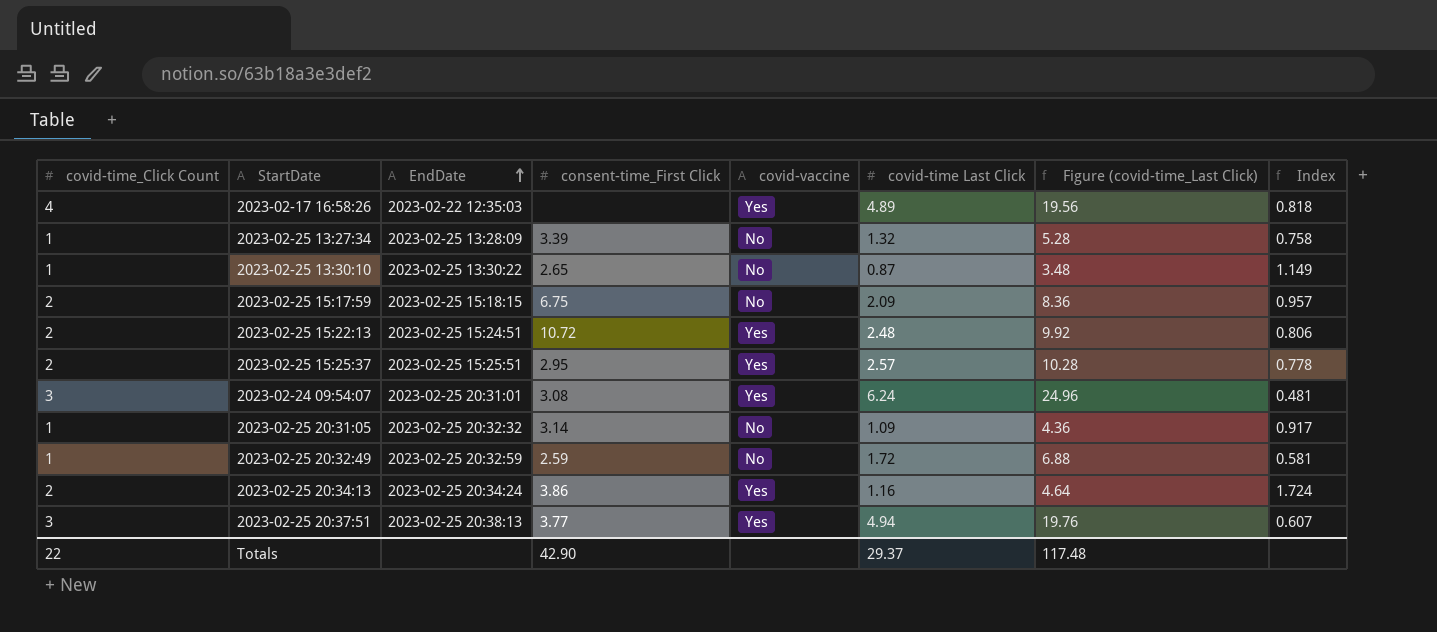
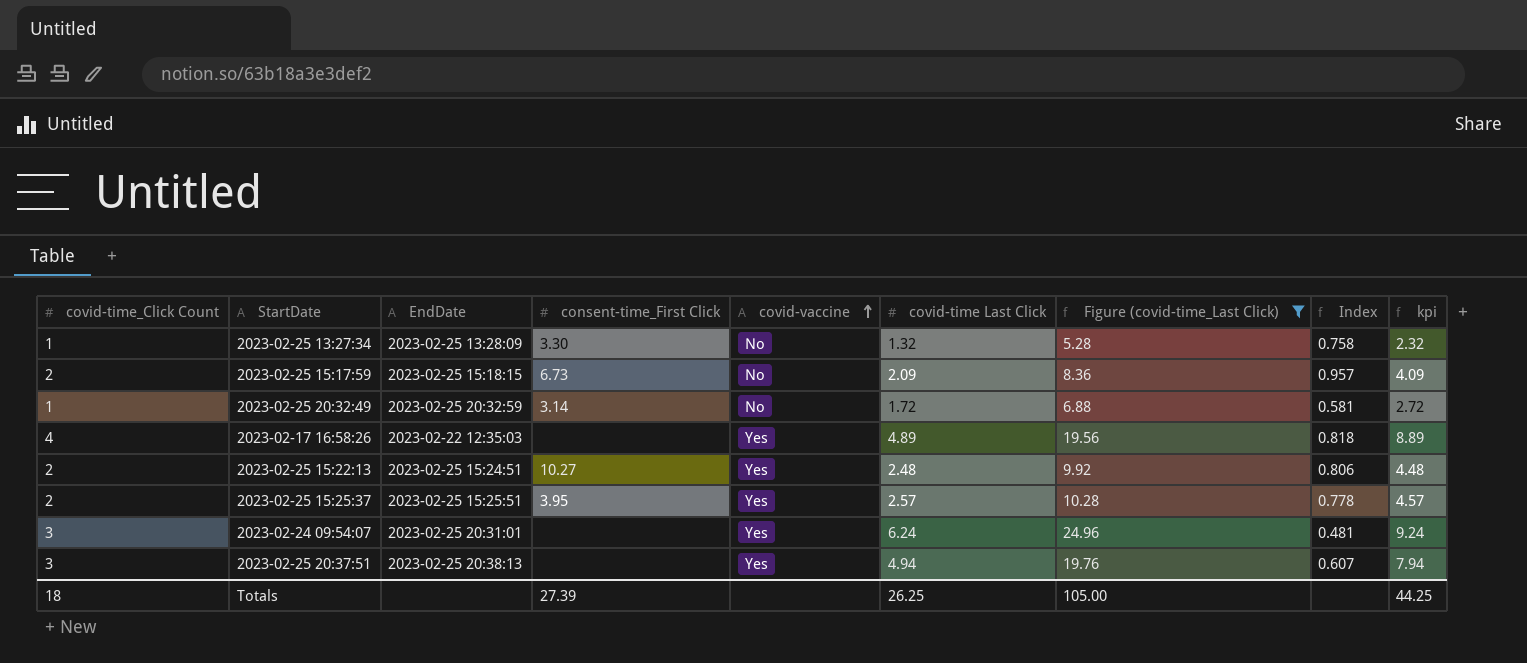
filter: none -> Figure (covid-time_Last Click) >= 5.28
row order: EndDate ascending -> covid-vaccine ascending
column kpi | formula: none -> [covid-time_Click Count] + [covid-time Last Click]
2023-02-25 13:27:34 | consent-time_First Click: 3.39 -> 3.30
2023-02-25 15:17:59 | consent-time_First Click: 6.75 -> 6.73
2023-02-25 20:32:49 | consent-time_First Click: 2.59 -> 3.14
2023-02-25 15:22:13 | consent-time_First Click: 10.72 -> 10.27
2023-02-25 15:25:37 | consent-time_First Click: 2.95 -> 3.95
2023-02-24 09:54:07 | consent-time_First Click: 3.08 -> none
2023-02-25 20:37:51 | consent-time_First Click: 3.77 -> none
Totals | covid-time_Click Count: 22 -> 18
Totals | consent-time_First Click: 42.90 -> 27.39
Totals | covid-time Last Click: 29.37 -> 26.25
Totals | Figure (covid-time_Last Click): 117.48 -> 105.00

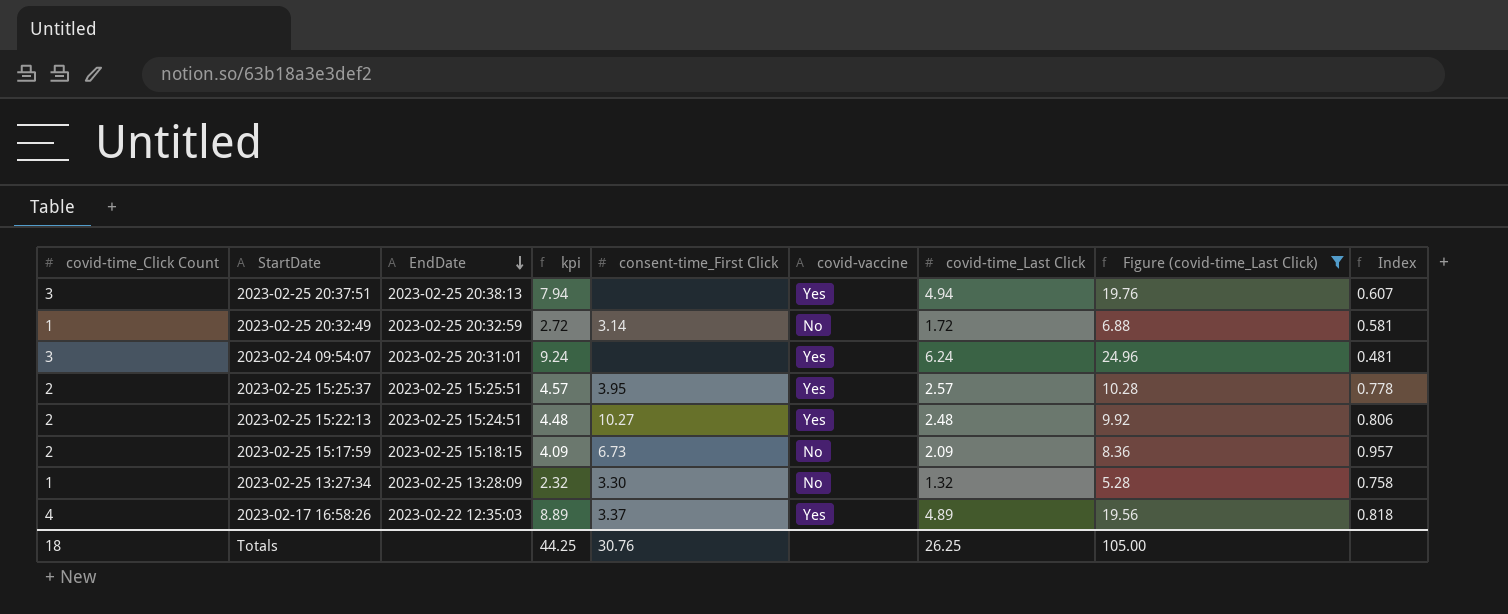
row order: covid-vaccine ascending -> EndDate descending
column kpi | position: 9 -> 4
column name: covid-time Last Click -> covid-time_Last Click
2023-02-17 16:58:26 | consent-time_First Click: none -> 3.37
Totals | consent-time_First Click: 27.39 -> 30.76

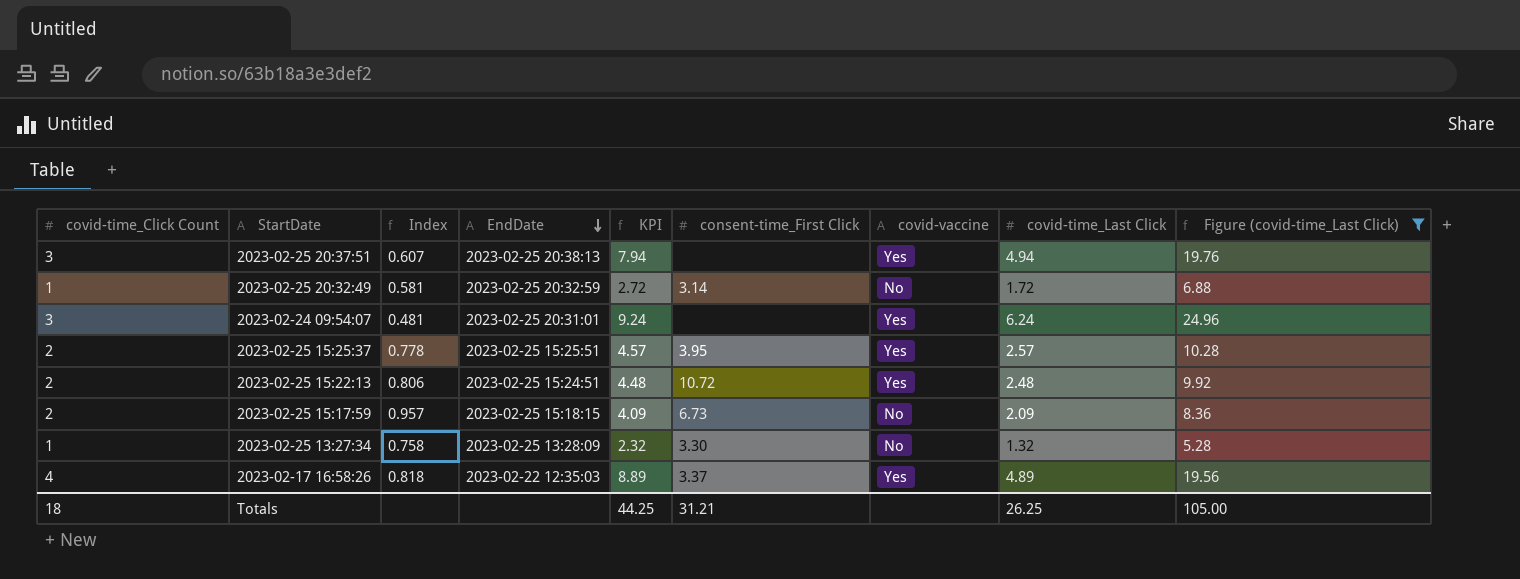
column Index | position: 9 -> 3
column name: kpi -> KPI
2023-02-25 15:22:13 | consent-time_First Click: 10.27 -> 10.72
Totals | consent-time_First Click: 30.76 -> 31.21

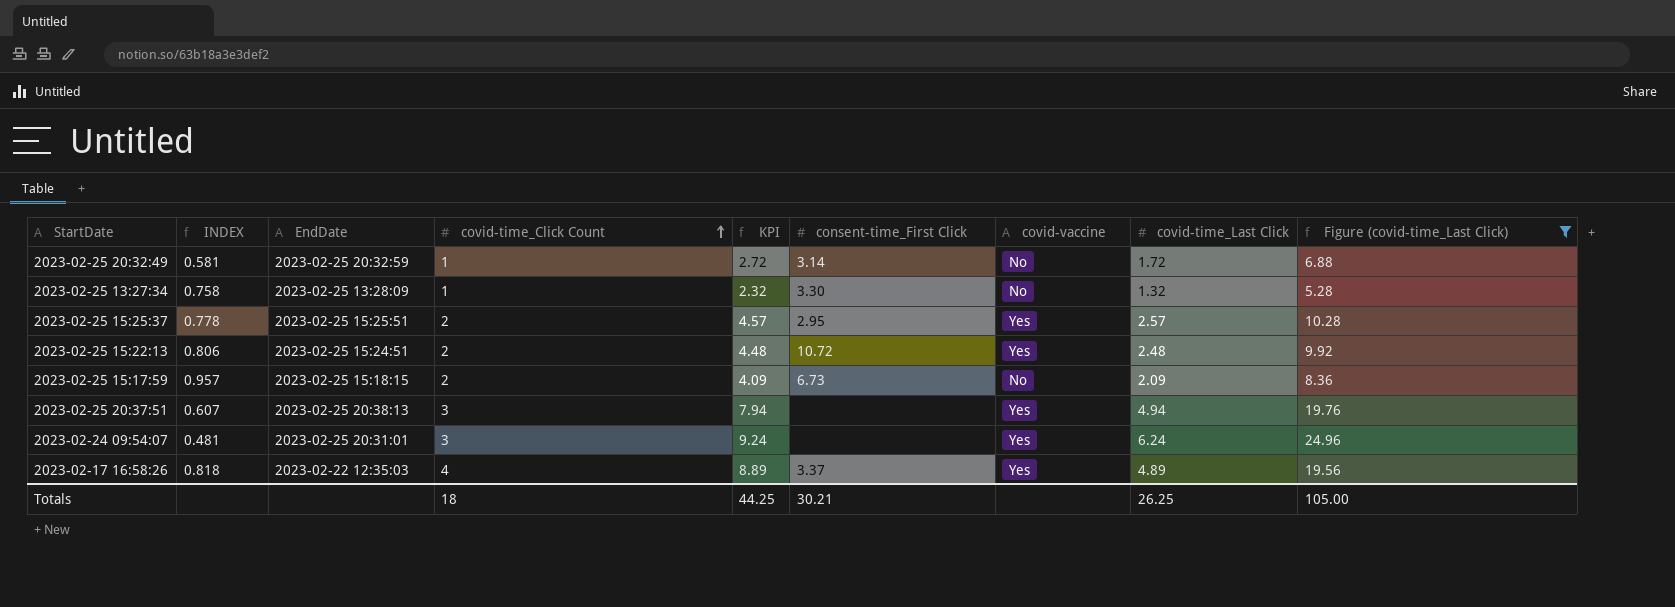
row order: EndDate descending -> covid-time_Click Count ascending
column name: Index -> INDEX
column covid-time_Click Count | position: 1 -> 4
2023-02-25 15:25:37 | consent-time_First Click: 3.95 -> 2.95
Totals | consent-time_First Click: 31.21 -> 30.21

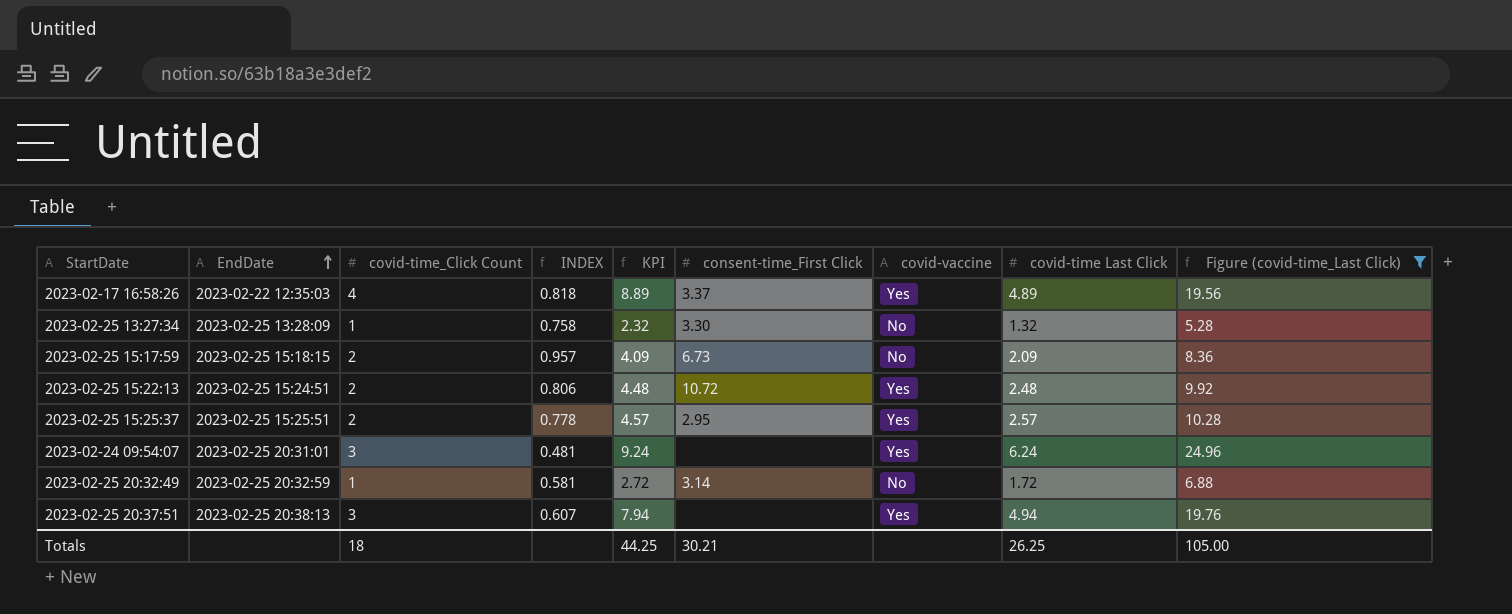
row order: covid-time_Click Count ascending -> EndDate ascending
column INDEX | position: 2 -> 4
column name: covid-time_Last Click -> covid-time Last Click

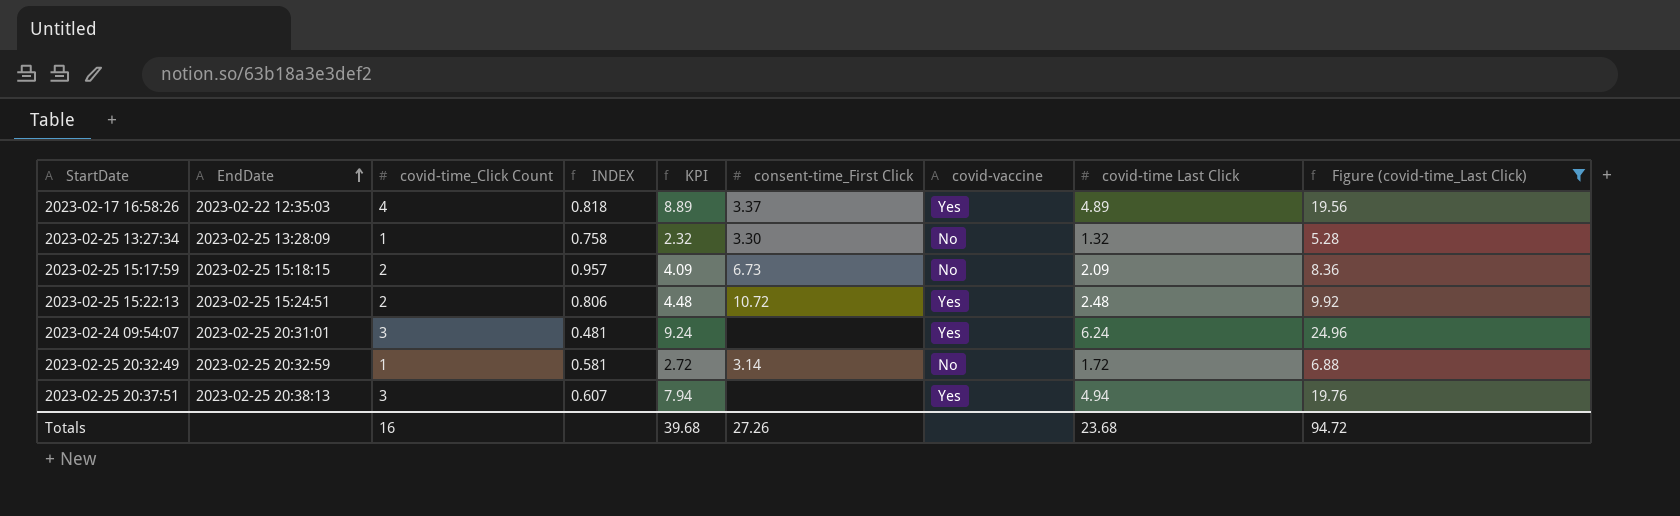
row 2023-02-25 15:25:37: 2023-02-25 15:25:51 | 2 | 0.778 | 4.57 | 2.95 | Yes | 2.57 | 10.28 -> none
Totals | covid-time_Click Count: 18 -> 16
Totals | KPI: 44.25 -> 39.68
Totals | consent-time_First Click: 30.21 -> 27.26
Totals | covid-time Last Click: 26.25 -> 23.68
Totals | Figure (covid-time_Last Click): 105.00 -> 94.72

